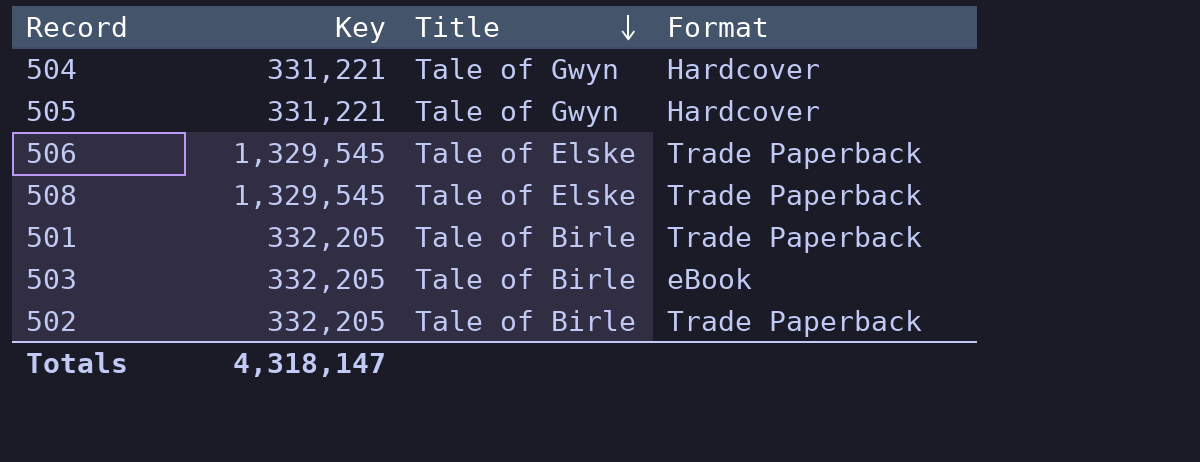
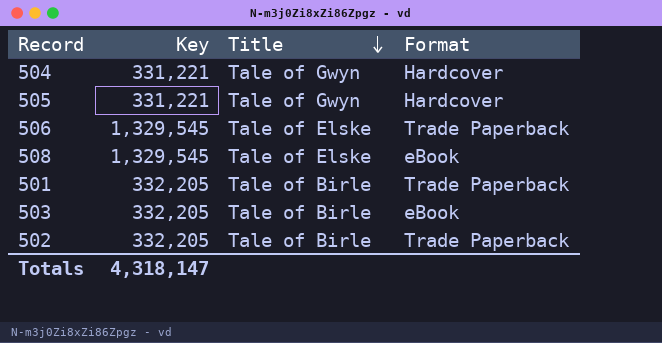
508 | Format: Trade Paperback -> eBook

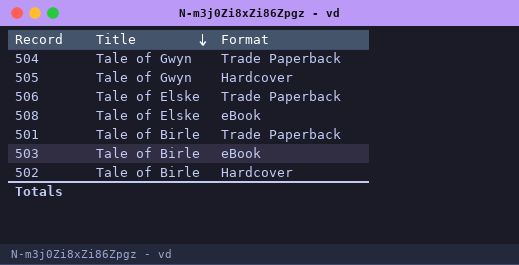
column Key | position: 2 -> none
504 | Format: Hardcover -> Trade Paperback
502 | Format: Trade Paperback -> Hardcover

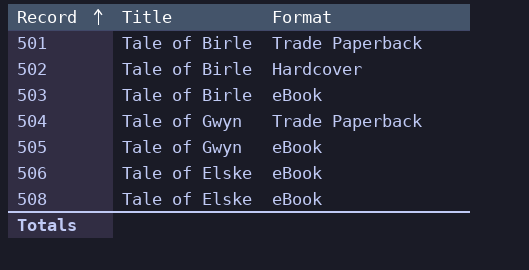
row order: Title descending -> Record ascending
505 | Format: Hardcover -> eBook
506 | Format: Trade Paperback -> eBook

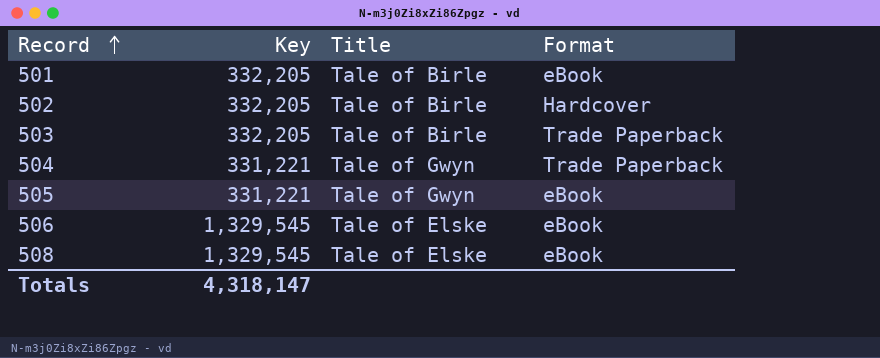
column Key | position: none -> 2
501 | Format: Trade Paperback -> eBook
503 | Format: eBook -> Trade Paperback

